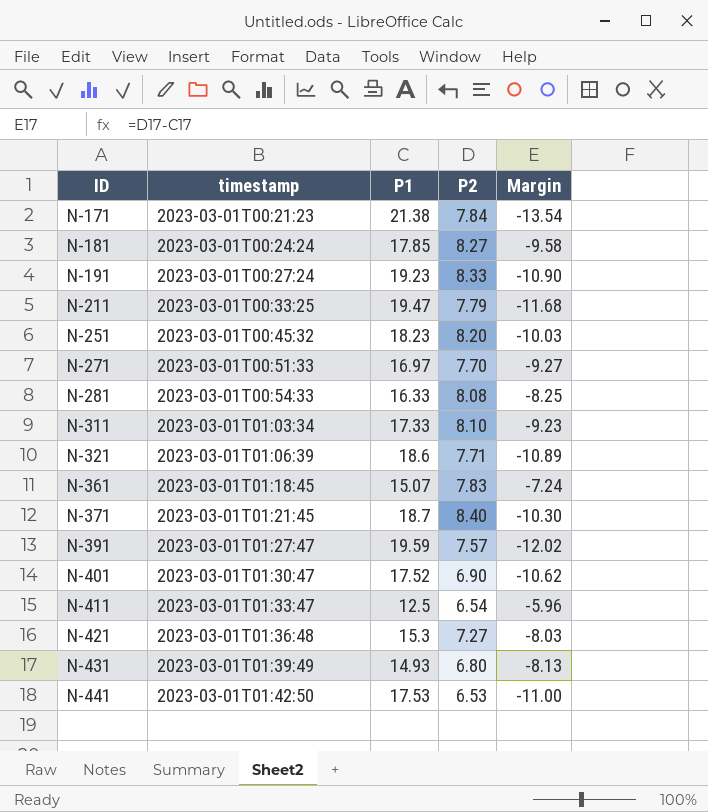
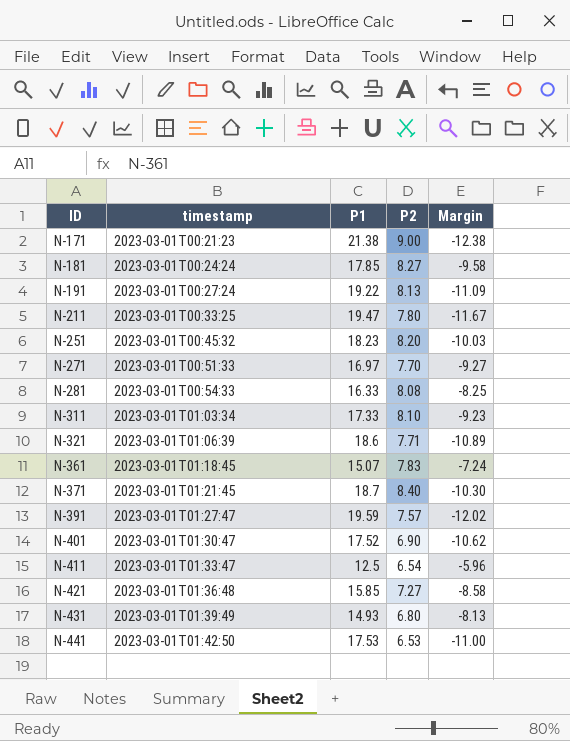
N-171 | P2: 7.84 -> 9.00
N-171 | Margin: -13.54 -> -12.38
N-191 | P1: 19.23 -> 19.22
N-191 | P2: 8.33 -> 8.13
N-191 | Margin: -10.90 -> -11.09
N-211 | P2: 7.79 -> 7.80
N-211 | Margin: -11.68 -> -11.67
N-421 | P1: 15.3 -> 15.85
N-421 | Margin: -8.03 -> -8.58

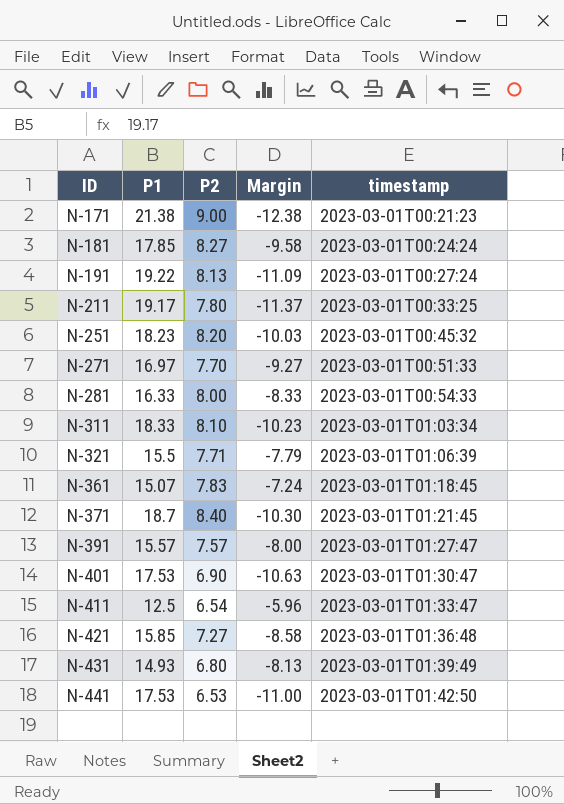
column timestamp | position: 2 -> 5
N-211 | P1: 19.47 -> 19.17
N-211 | Margin: -11.67 -> -11.37
N-281 | P2: 8.08 -> 8.00
N-281 | Margin: -8.25 -> -8.33
N-311 | P1: 17.33 -> 18.33
N-311 | Margin: -9.23 -> -10.23
N-321 | P1: 18.6 -> 15.5
N-321 | Margin: -10.89 -> -7.79
N-391 | P1: 19.59 -> 15.57
N-391 | Margin: -12.02 -> -8.00
N-401 | P1: 17.52 -> 17.53
N-401 | Margin: -10.62 -> -10.63

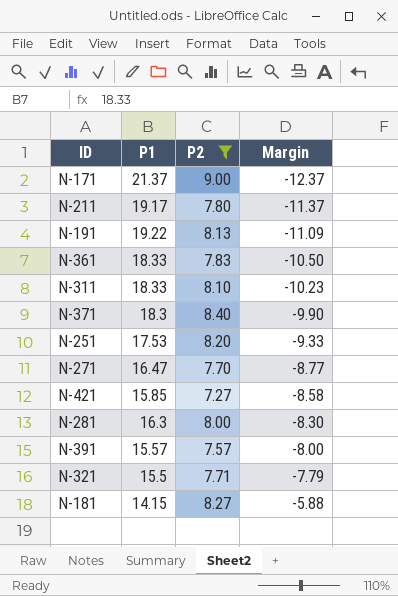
filter: none -> P2 >= 7.27
row order: ID ascending -> Margin ascending
column timestamp | position: 5 -> none
N-171 | P1: 21.38 -> 21.37
N-171 | Margin: -12.38 -> -12.37
N-361 | P1: 15.07 -> 18.33
N-361 | Margin: -7.24 -> -10.50
N-371 | P1: 18.7 -> 18.3
N-371 | Margin: -10.30 -> -9.90
N-251 | P1: 18.23 -> 17.53
N-251 | Margin: -10.03 -> -9.33
N-271 | P1: 16.97 -> 16.47
N-271 | Margin: -9.27 -> -8.77
N-281 | P1: 16.33 -> 16.3
N-281 | Margin: -8.33 -> -8.30
N-181 | P1: 17.85 -> 14.15
N-181 | Margin: -9.58 -> -5.88

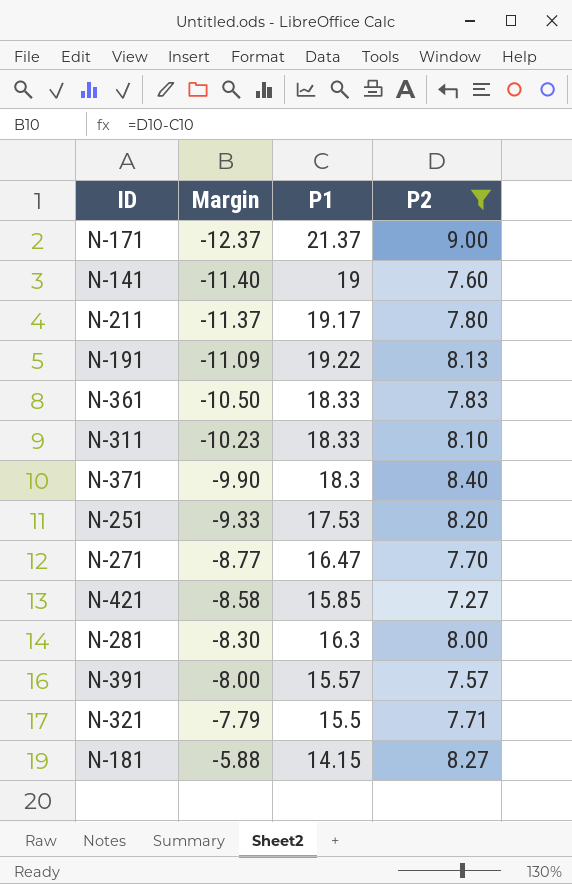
column Margin | position: 4 -> 2
row N-141: none -> -11.40 | 19 | 7.60

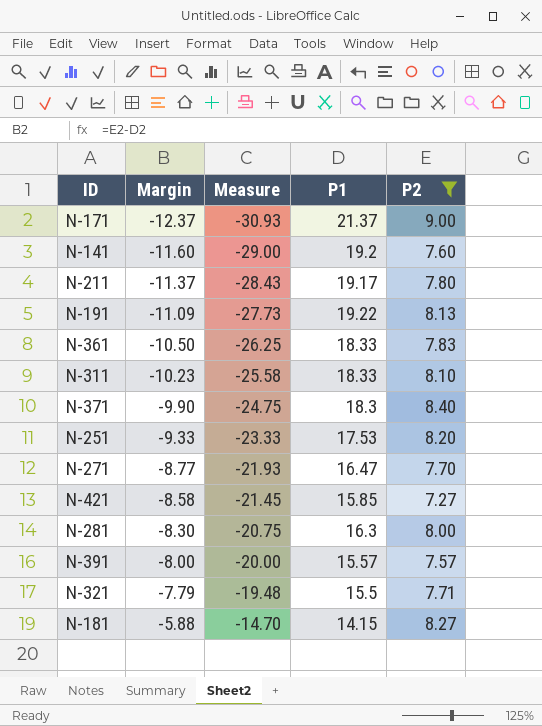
column Measure | formula: none -> [Margin] * 2.5
N-141 | Margin: -11.40 -> -11.60
N-141 | P1: 19 -> 19.2

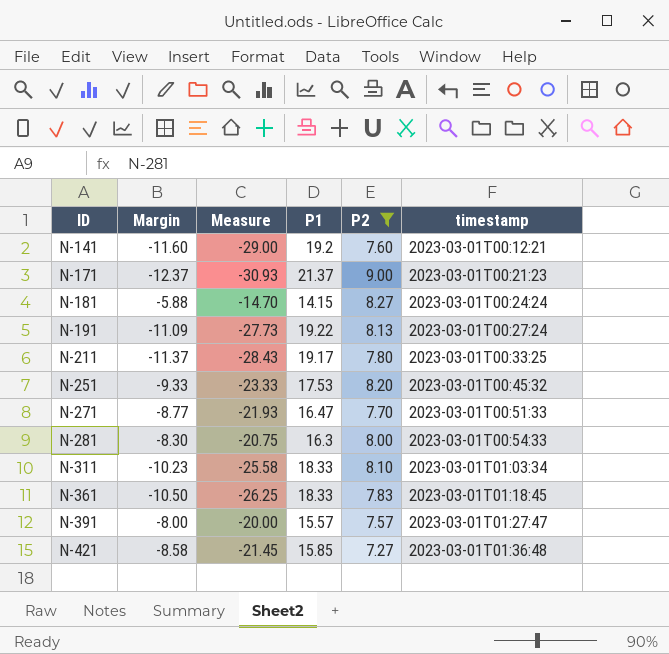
row order: Margin ascending -> ID ascending
column timestamp | position: none -> 6
row N-371: -9.90 | -24.75 | 18.3 | 8.40 -> none
row N-321: -7.79 | -19.48 | 15.5 | 7.71 -> none

